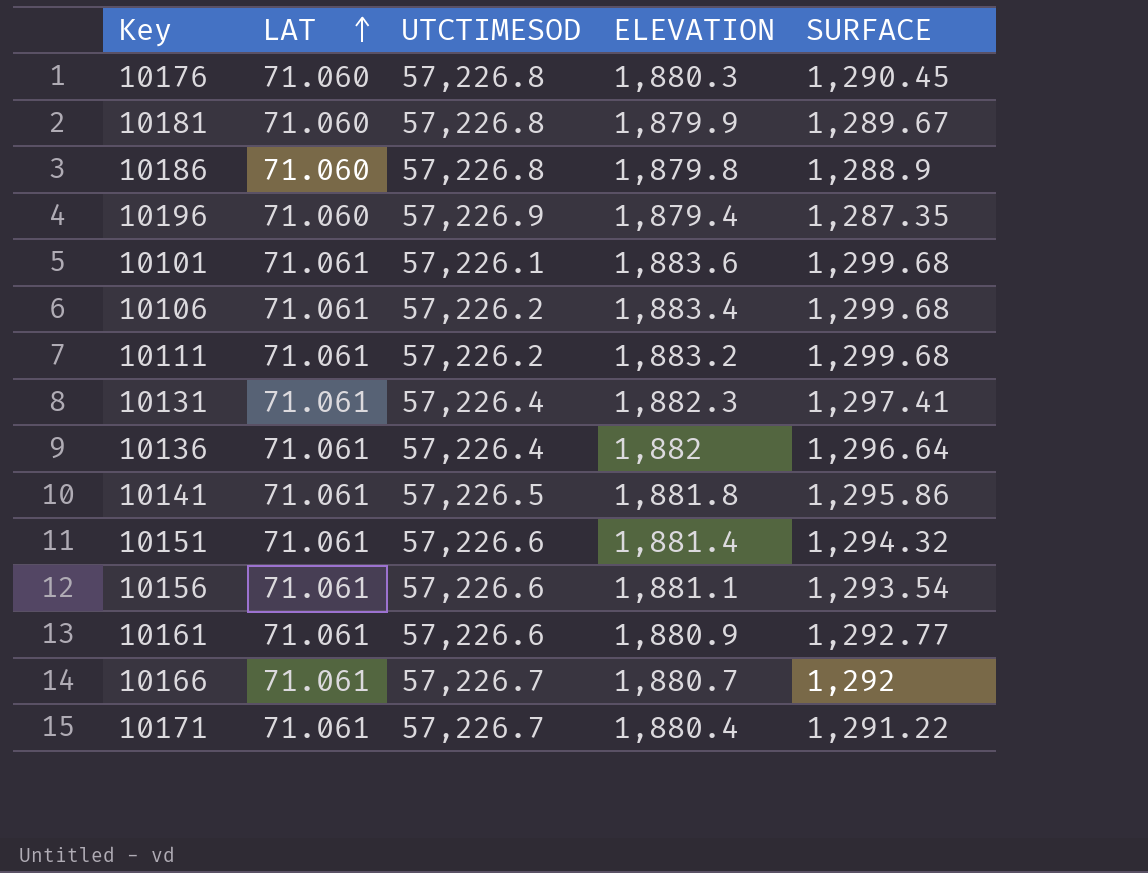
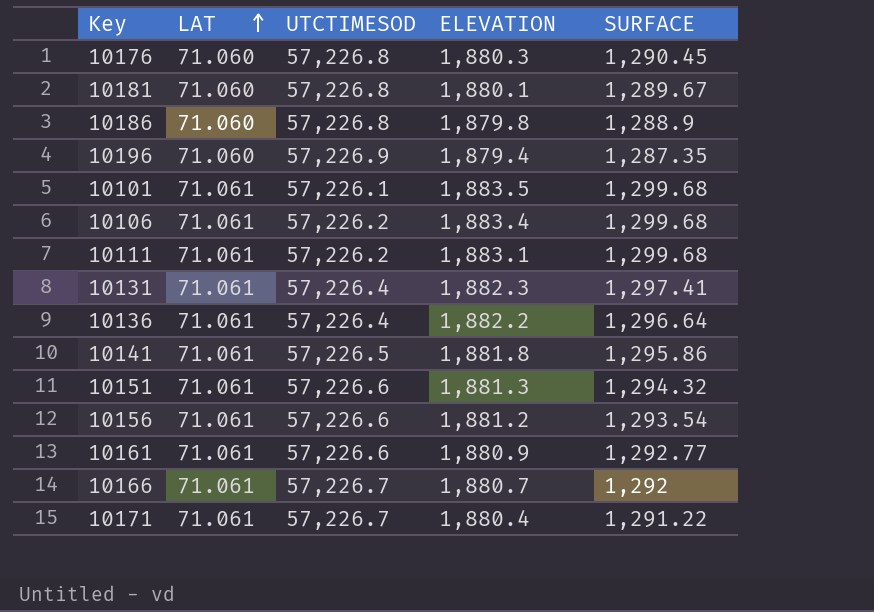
10181 | ELEVATION: 1,879.9 -> 1,880.1
10101 | ELEVATION: 1,883.6 -> 1,883.5
10111 | ELEVATION: 1,883.2 -> 1,883.1
10136 | ELEVATION: 1,882 -> 1,882.2
10151 | ELEVATION: 1,881.4 -> 1,881.3
10156 | ELEVATION: 1,881.1 -> 1,881.2

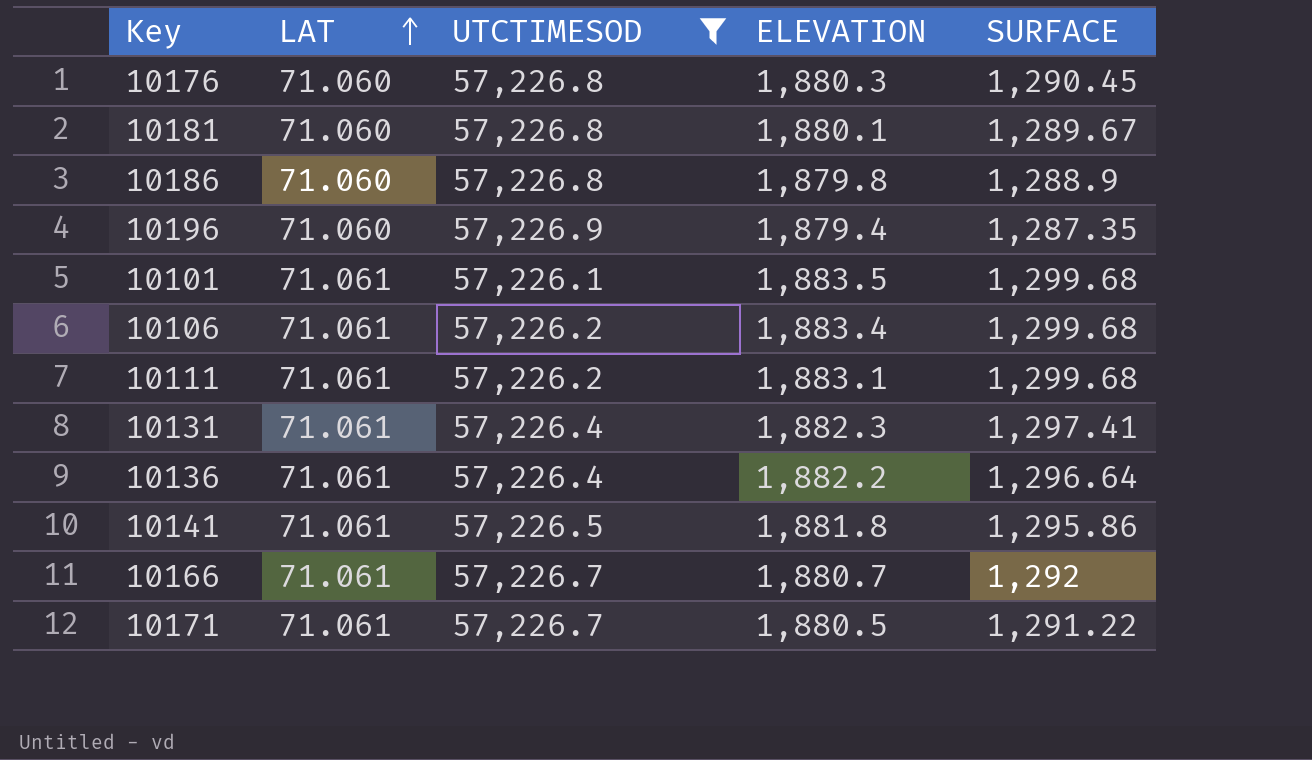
filter: none -> UTCTIMESOD != 57,226.6
10171 | ELEVATION: 1,880.4 -> 1,880.5

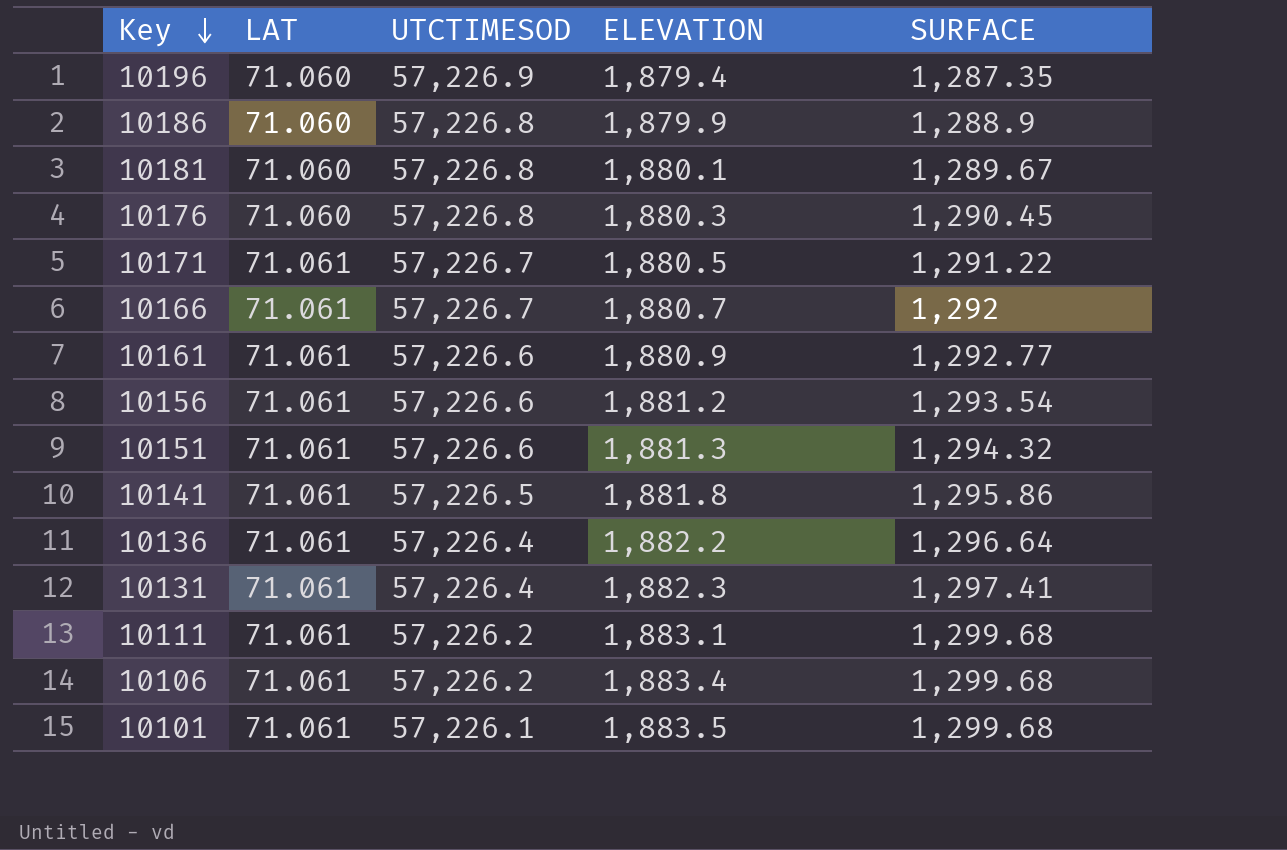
filter: UTCTIMESOD != 57,226.6 -> none
row order: LAT ascending -> Key descending
10186 | ELEVATION: 1,879.8 -> 1,879.9

